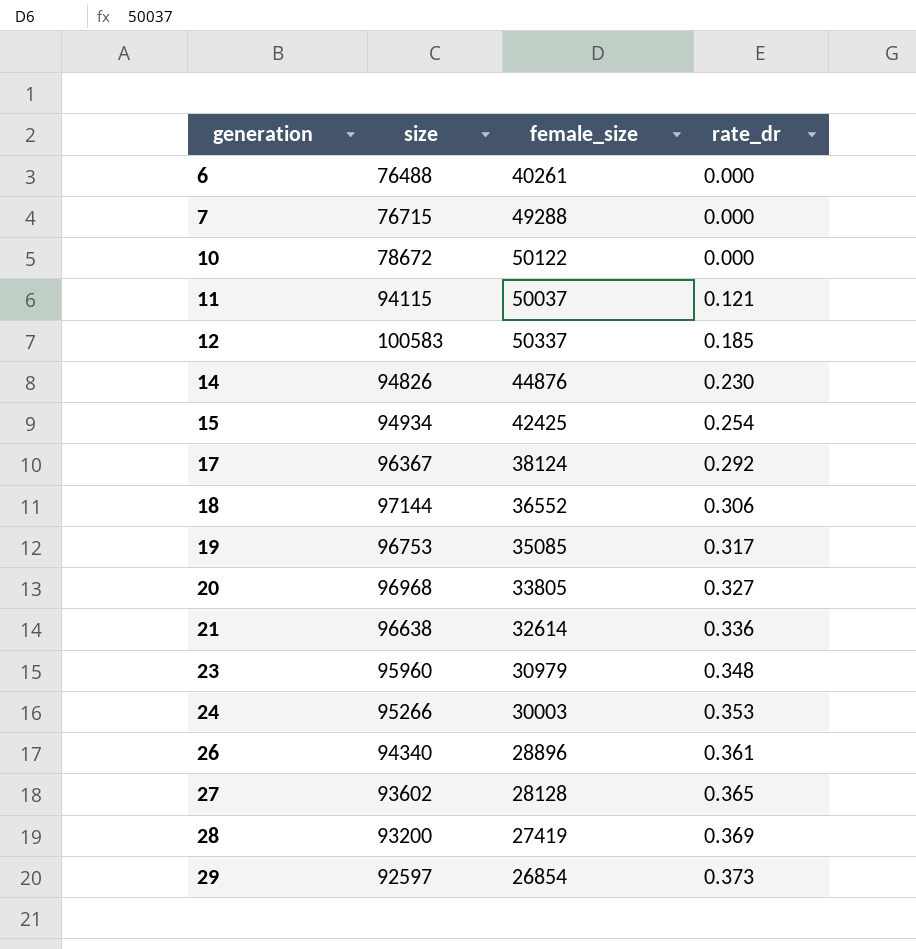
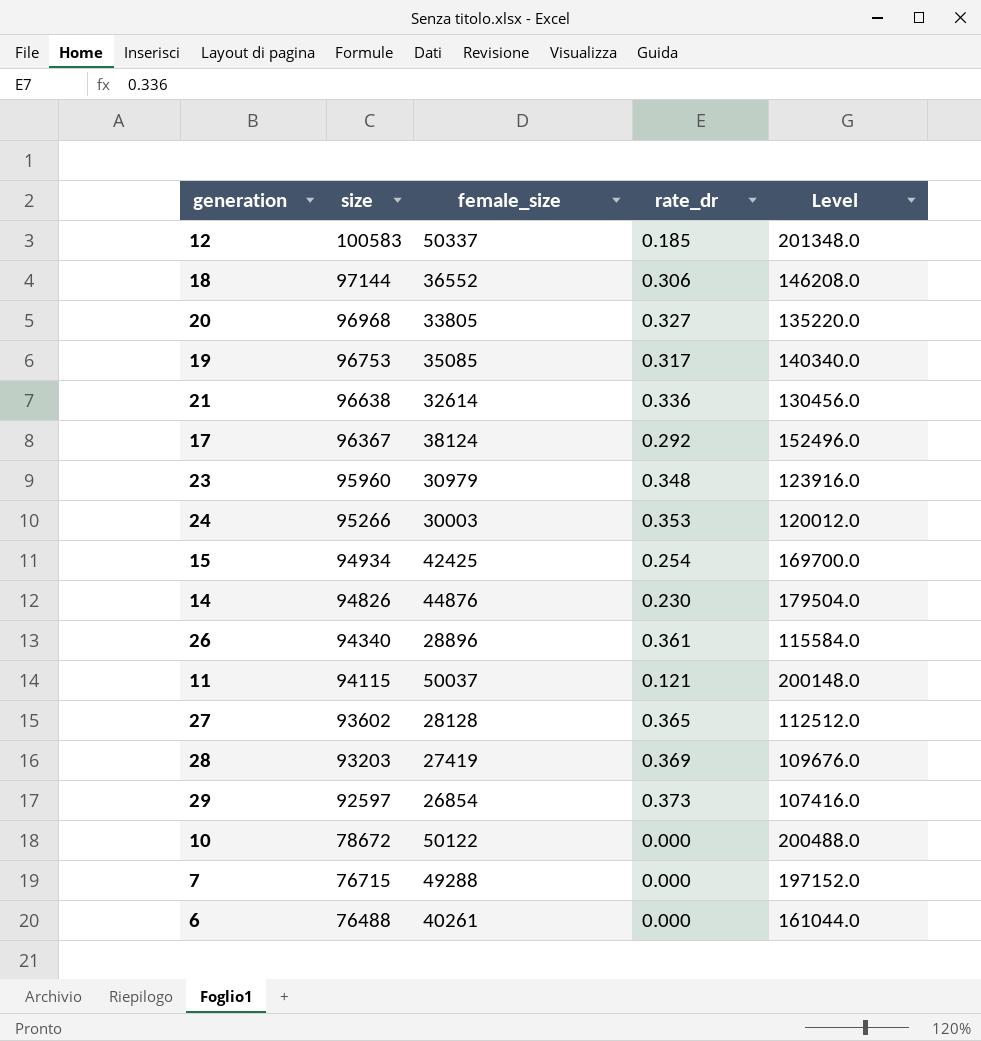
row order: generation ascending -> size descending
column Level | formula: none -> [female_size] * 4
28 | size: 93200 -> 93203

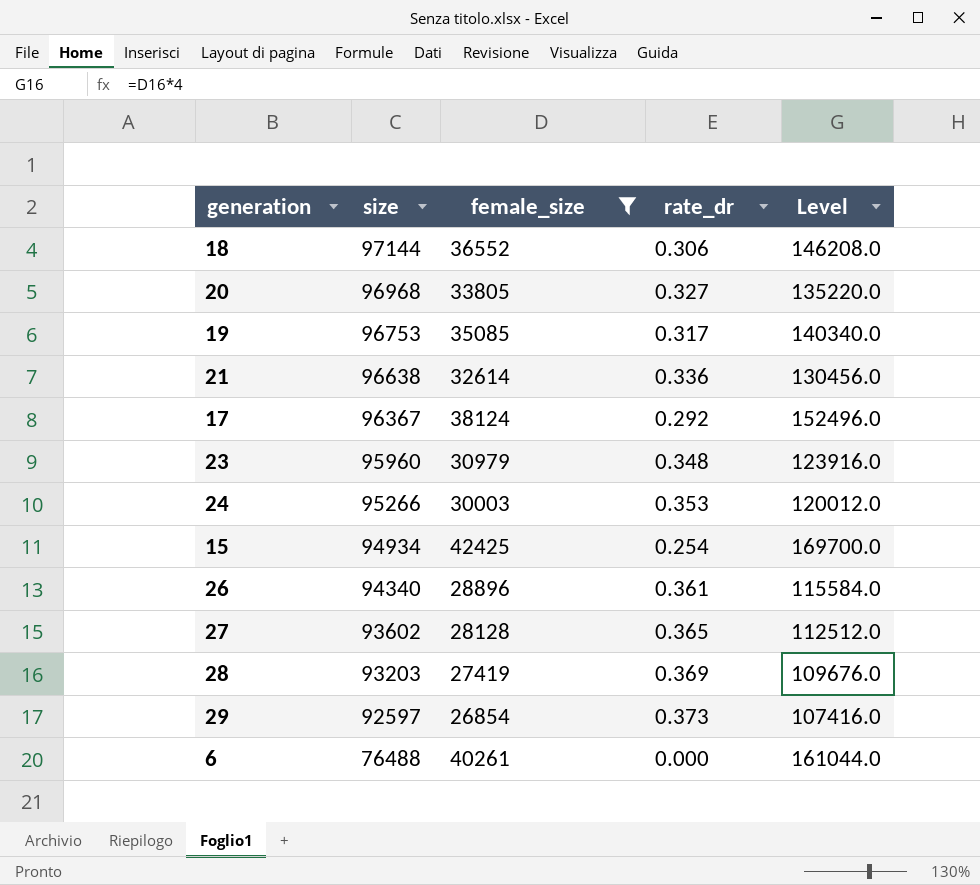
filter: none -> female_size <= 42425

